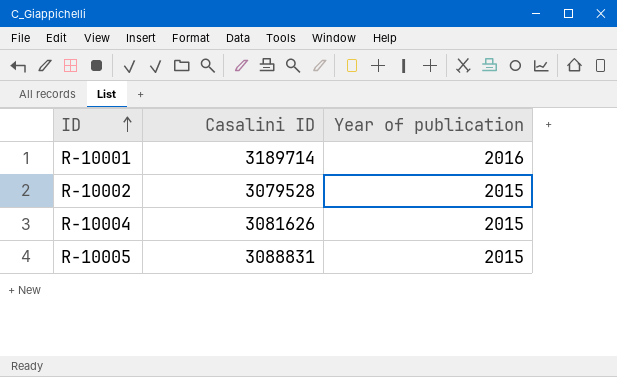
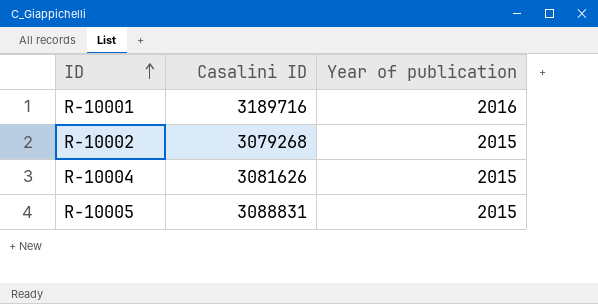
R-10001 | Casalini ID: 3189714 -> 3189716
R-10002 | Casalini ID: 3079528 -> 3079268

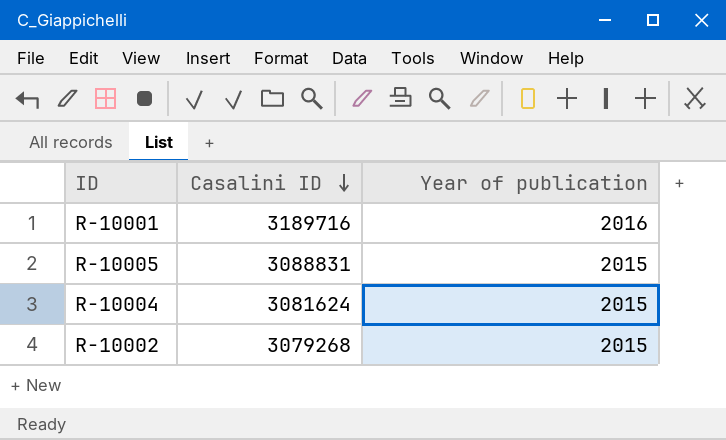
row order: ID ascending -> Casalini ID descending
R-10004 | Casalini ID: 3081626 -> 3081624

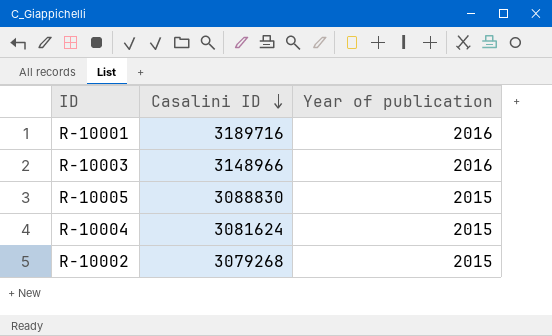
row R-10003: none -> 3148966 | 2016
R-10005 | Casalini ID: 3088831 -> 3088830

